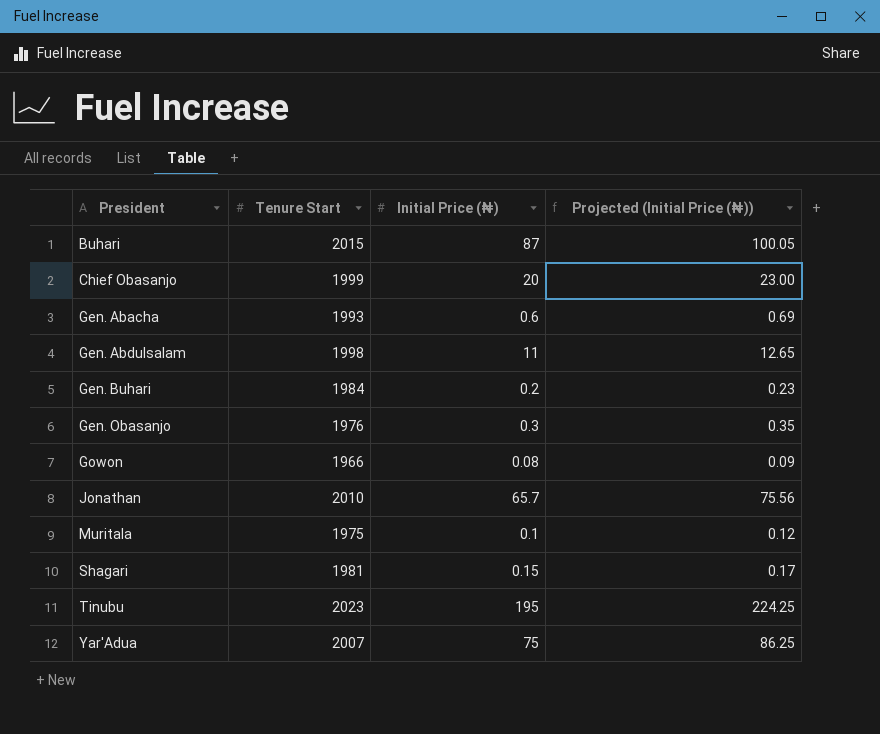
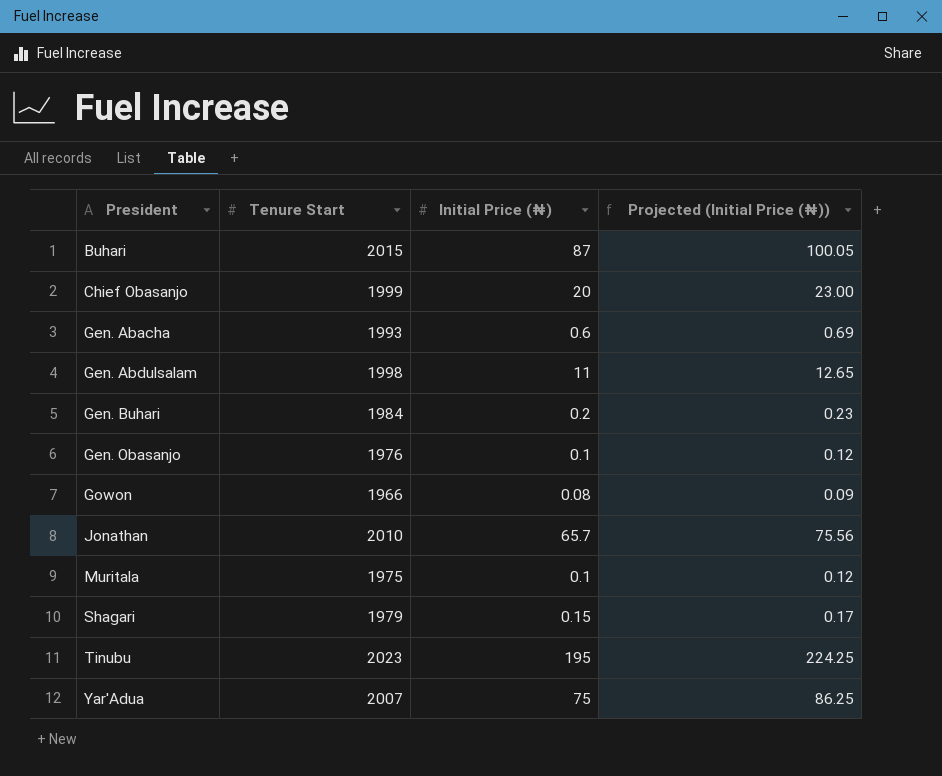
Gen. Obasanjo | Initial Price (₦): 0.3 -> 0.1
Gen. Obasanjo | Projected (Initial Price (₦)): 0.35 -> 0.12
Shagari | Tenure Start: 1981 -> 1979

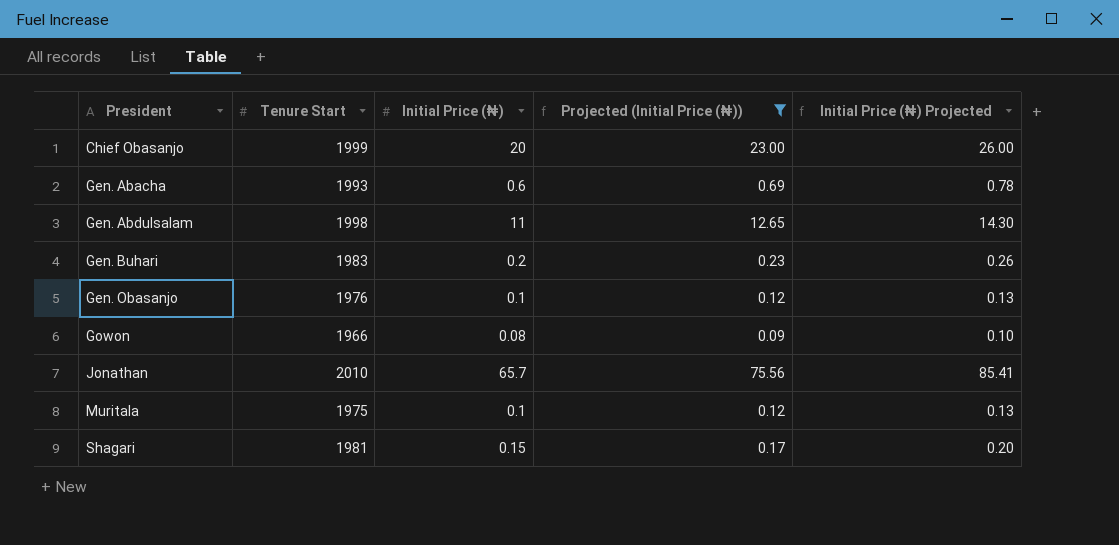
filter: none -> Projected (Initial Price (₦)) <= 75.56
column Initial Price (₦) Projected | formula: none -> [Initial Price (₦)] * 1.3
Gen. Buhari | Tenure Start: 1984 -> 1983
Shagari | Tenure Start: 1979 -> 1981

